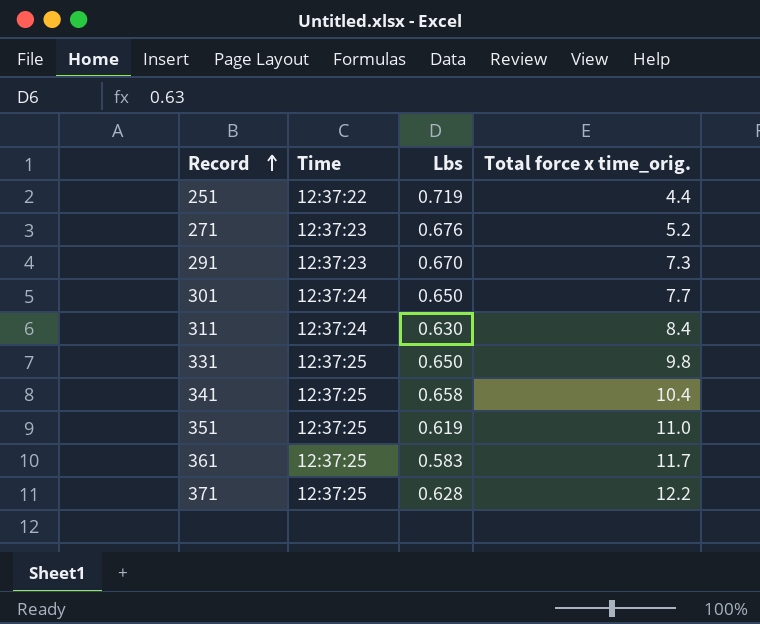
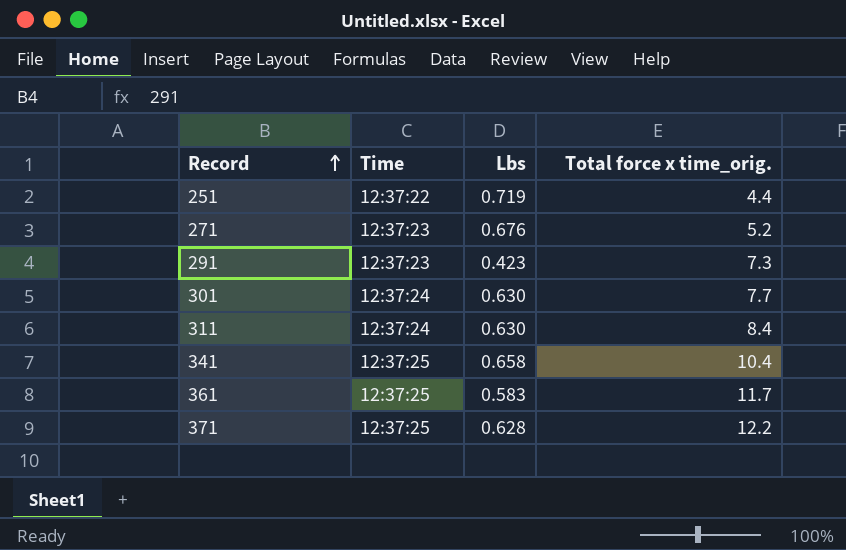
row 331: 12:37:25 | 0.650 | 9.8 -> none
row 351: 12:37:25 | 0.619 | 11.0 -> none
291 | Lbs: 0.670 -> 0.423
301 | Lbs: 0.650 -> 0.630

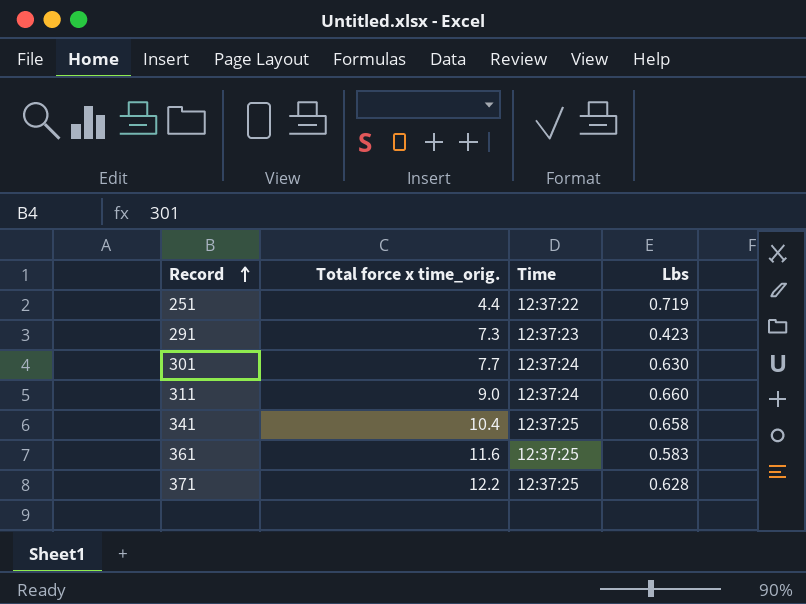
column Total force x time_orig. | position: 4 -> 2
row 271: 12:37:23 | 0.676 | 5.2 -> none
311 | Total force x time_orig.: 8.4 -> 9.0
311 | Lbs: 0.630 -> 0.660
361 | Total force x time_orig.: 11.7 -> 11.6

